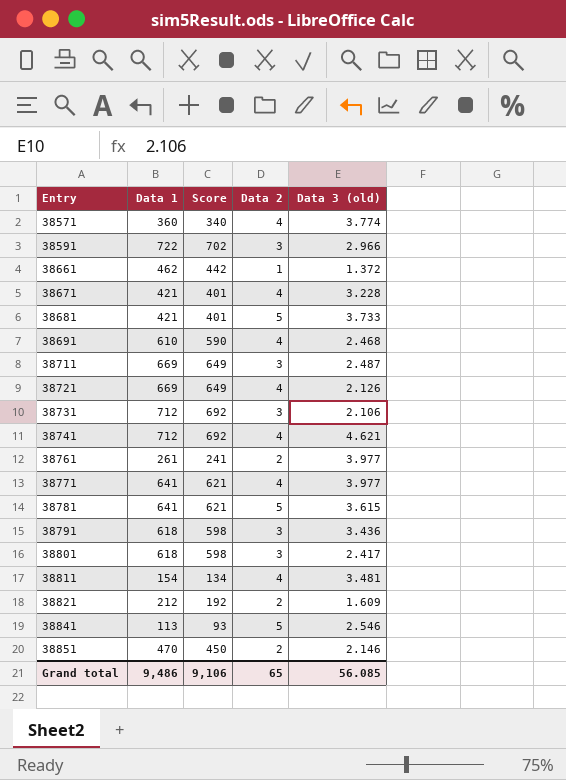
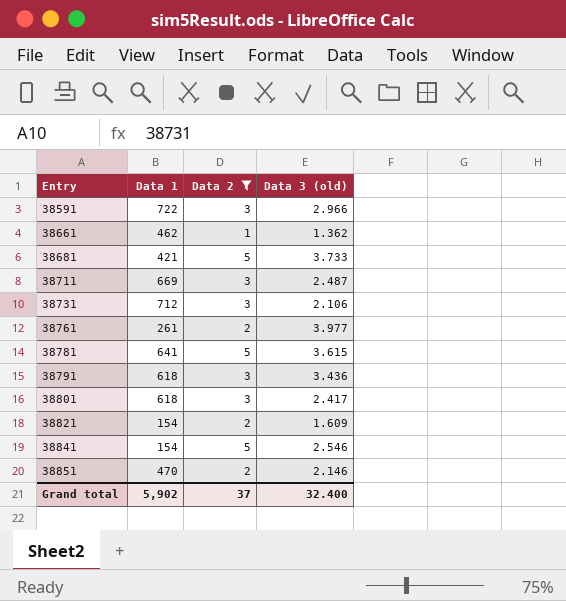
filter: none -> Data 2 != 4
column Score | formula: [Data 1] - 20 -> none
38661 | Data 3 (old): 1.372 -> 1.362
38821 | Data 1: 212 -> 154
38841 | Data 1: 113 -> 154
Grand total | Data 1: 9,486 -> 5,902
Grand total | Data 2: 65 -> 37
Grand total | Data 3 (old): 56.085 -> 32.400

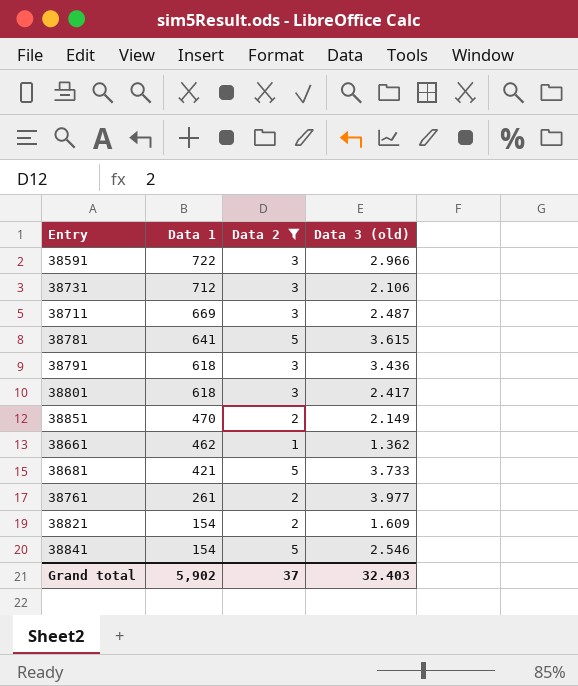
row order: Entry ascending -> Data 1 descending
38851 | Data 3 (old): 2.146 -> 2.149
Grand total | Data 3 (old): 32.400 -> 32.403

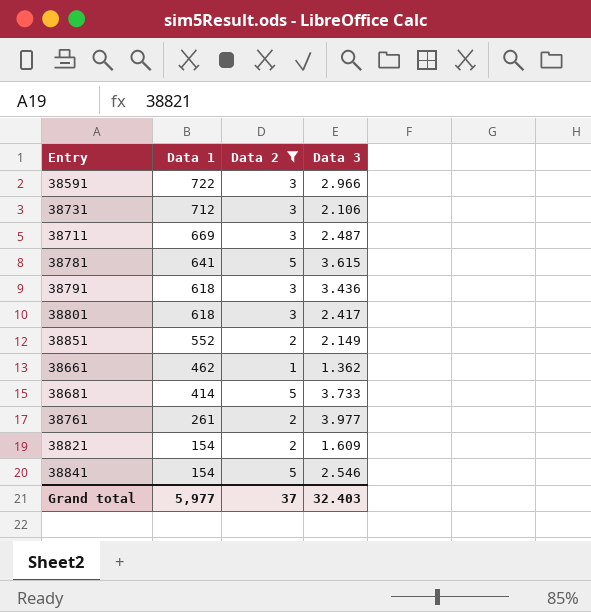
column name: Data 3 (old) -> Data 3
38851 | Data 1: 470 -> 552
38681 | Data 1: 421 -> 414
Grand total | Data 1: 5,902 -> 5,977

